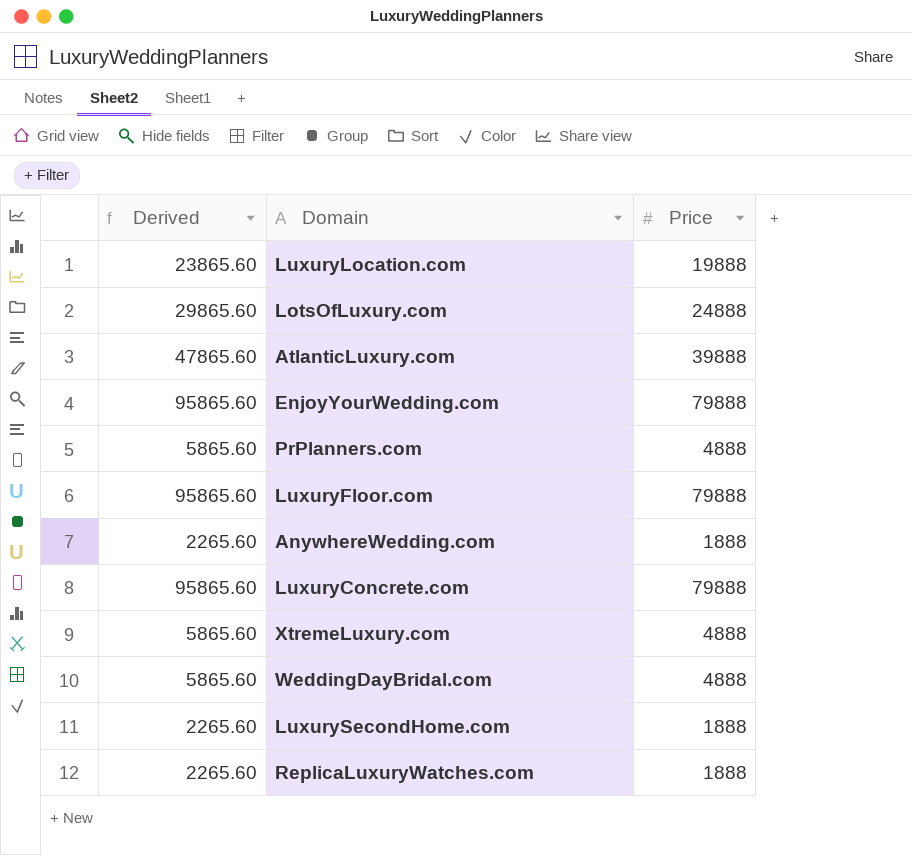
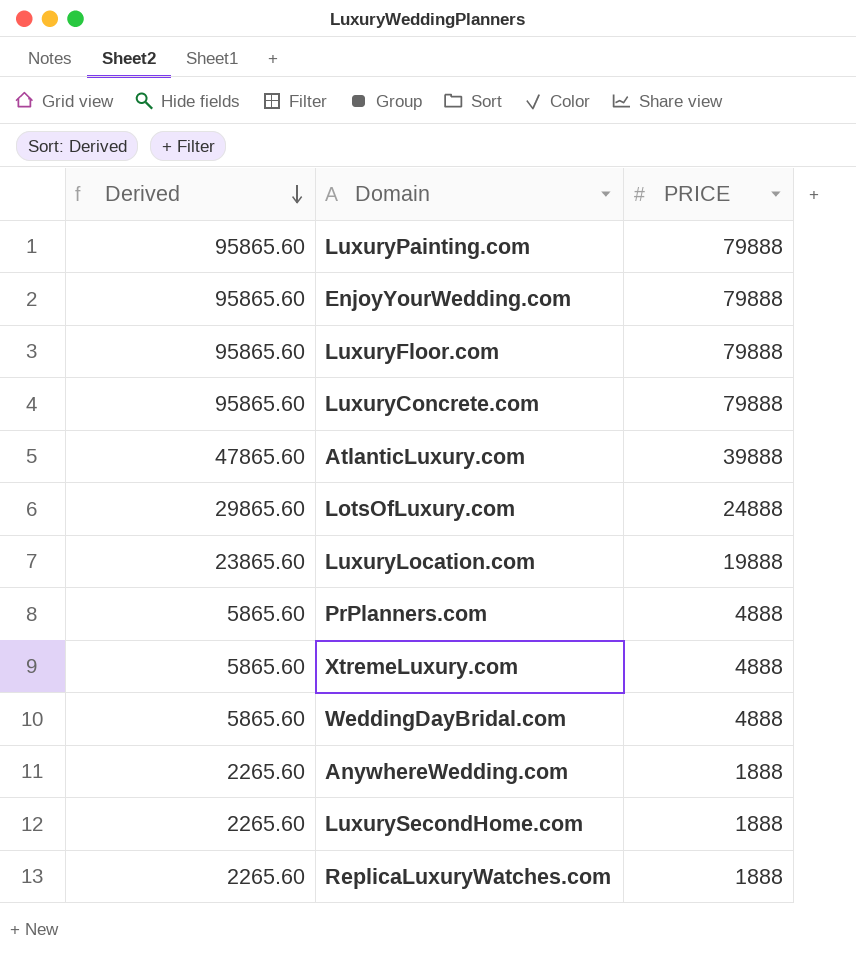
row order: none -> Derived descending
column name: Price -> PRICE
row LuxuryPainting.com: none -> 95865.60 | 79888

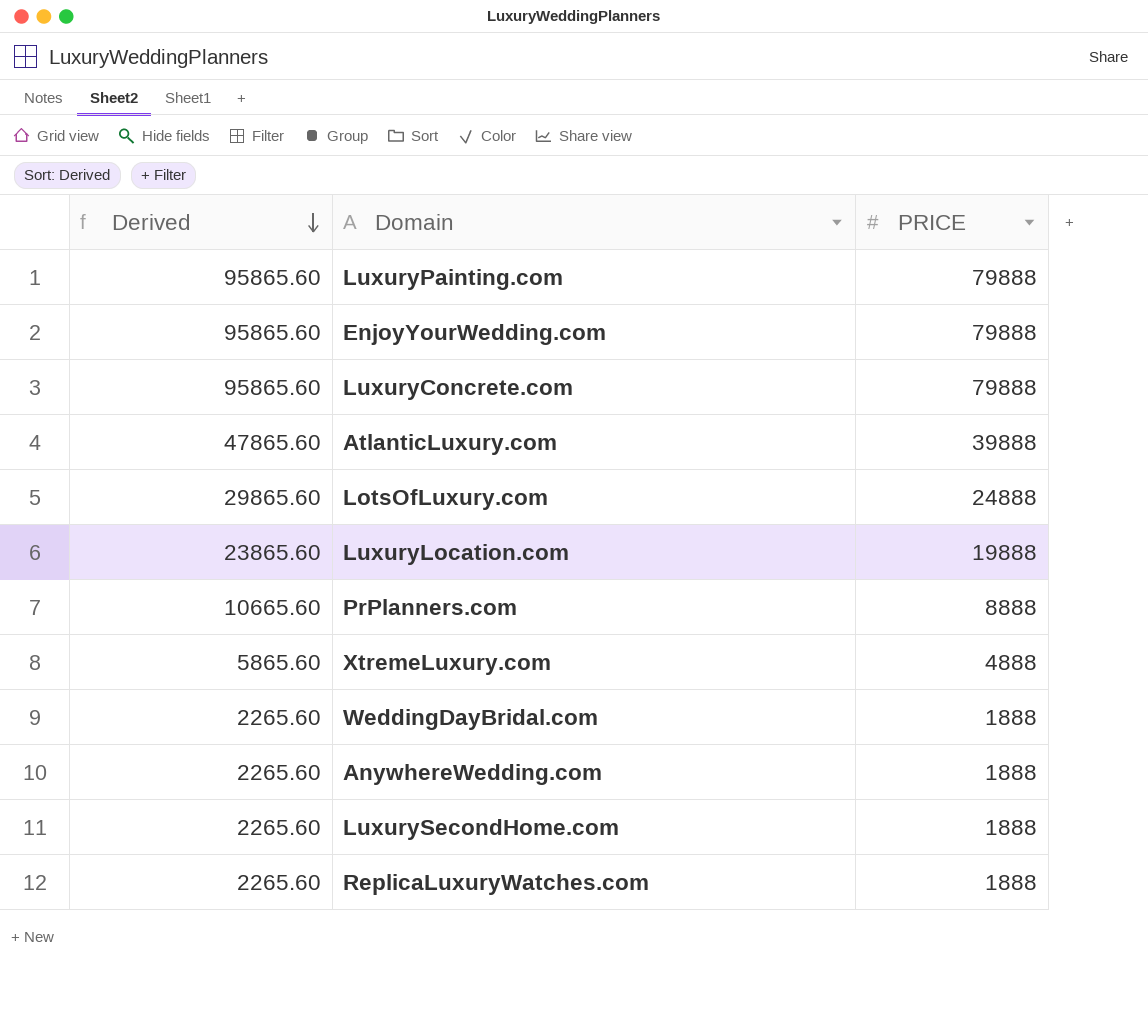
row LuxuryFloor.com: 95865.60 | 79888 -> none
PrPlanners.com | Derived: 5865.60 -> 10665.60
PrPlanners.com | PRICE: 4888 -> 8888
WeddingDayBridal.com | Derived: 5865.60 -> 2265.60
WeddingDayBridal.com | PRICE: 4888 -> 1888

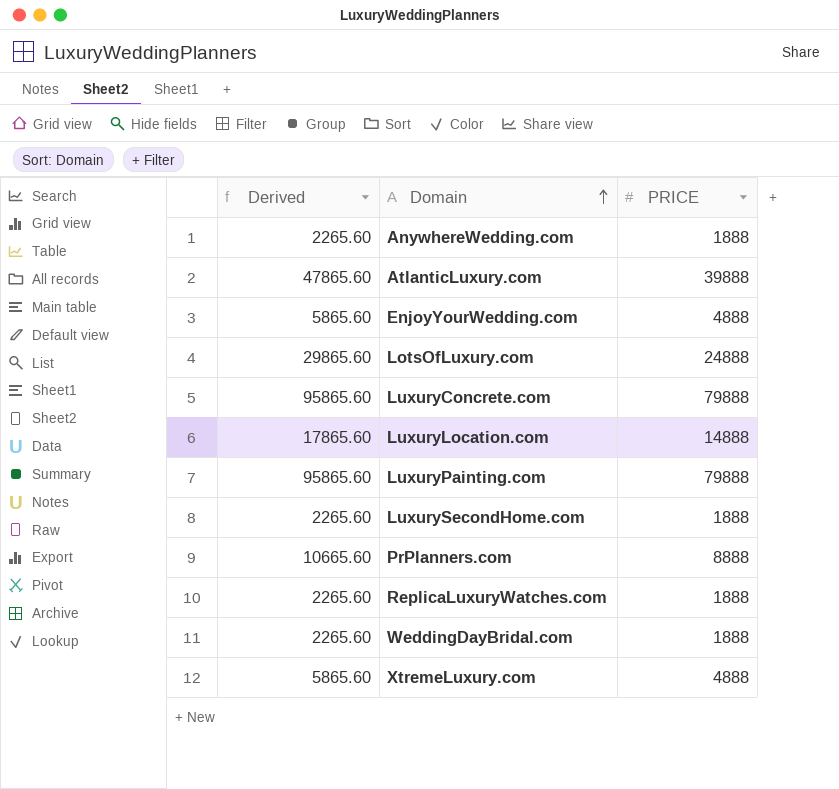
row order: Derived descending -> Domain ascending
EnjoyYourWedding.com | Derived: 95865.60 -> 5865.60
EnjoyYourWedding.com | PRICE: 79888 -> 4888
LuxuryLocation.com | Derived: 23865.60 -> 17865.60
LuxuryLocation.com | PRICE: 19888 -> 14888

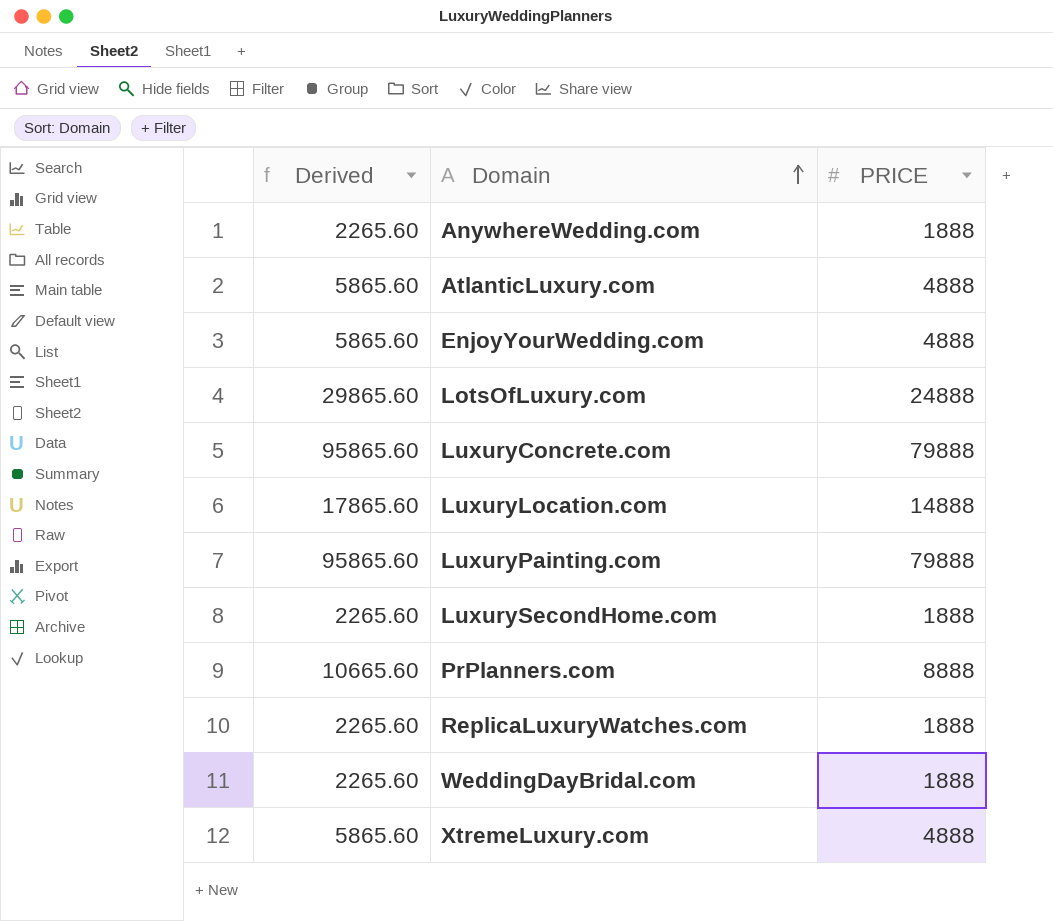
AtlanticLuxury.com | Derived: 47865.60 -> 5865.60
AtlanticLuxury.com | PRICE: 39888 -> 4888

